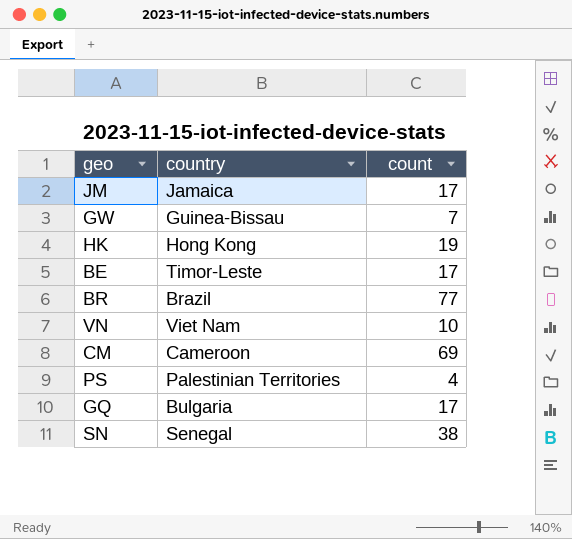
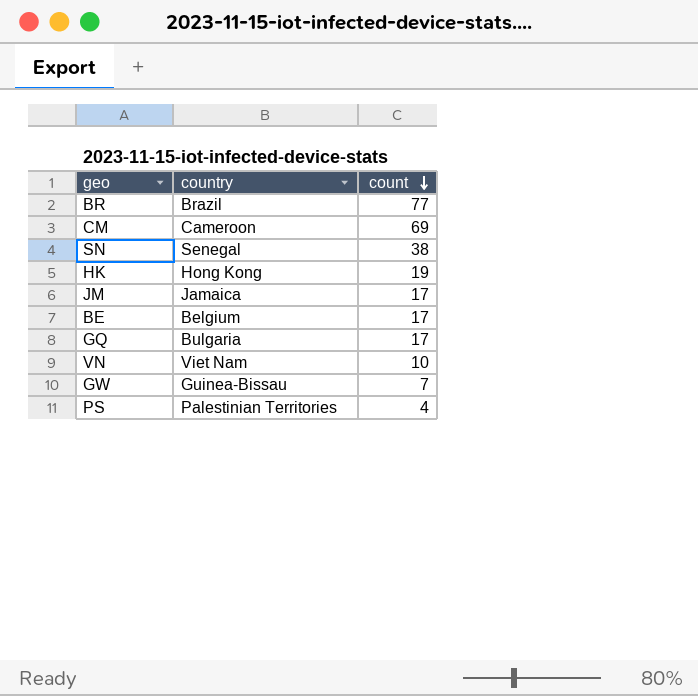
row order: none -> count descending
BE | country: Timor-Leste -> Belgium

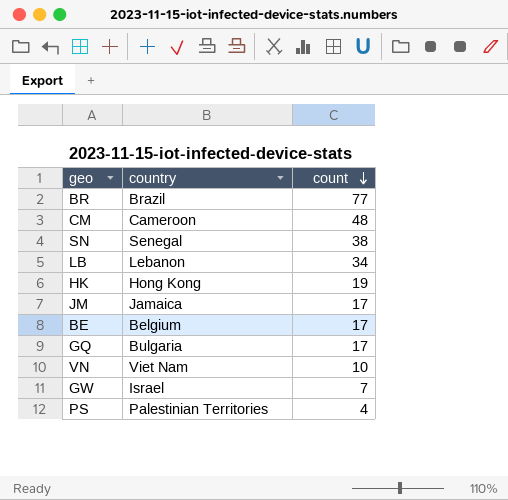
CM | count: 69 -> 48
row LB: none -> Lebanon | 34
GW | country: Guinea-Bissau -> Israel

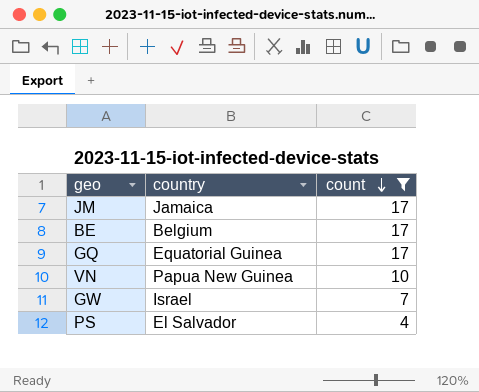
filter: none -> count <= 17
GQ | country: Bulgaria -> Equatorial Guinea
VN | country: Viet Nam -> Papua New Guinea
PS | country: Palestinian Territories -> El Salvador

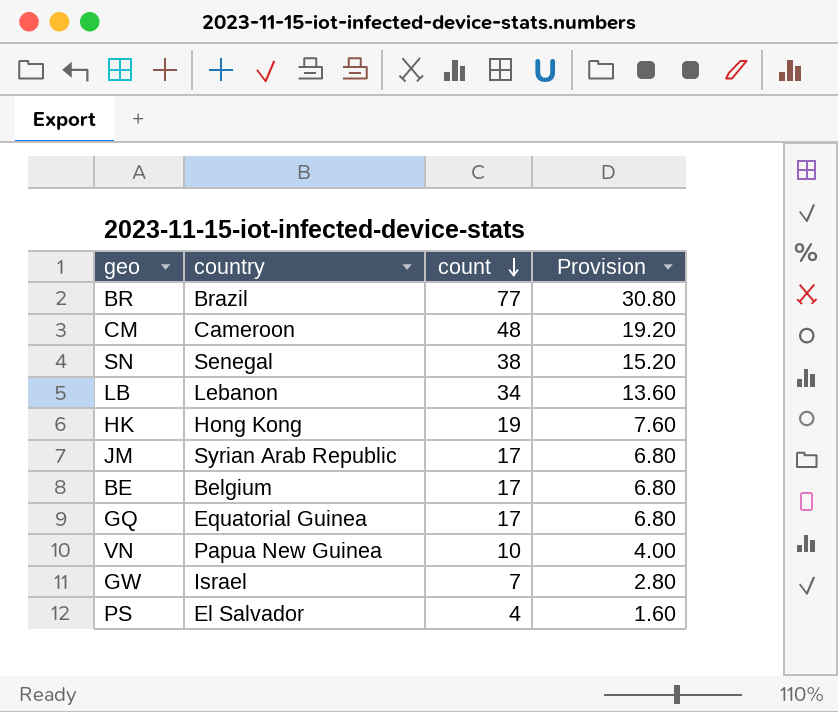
filter: count <= 17 -> none
column Provision | formula: none -> [count] * 0.4
JM | country: Jamaica -> Syrian Arab Republic

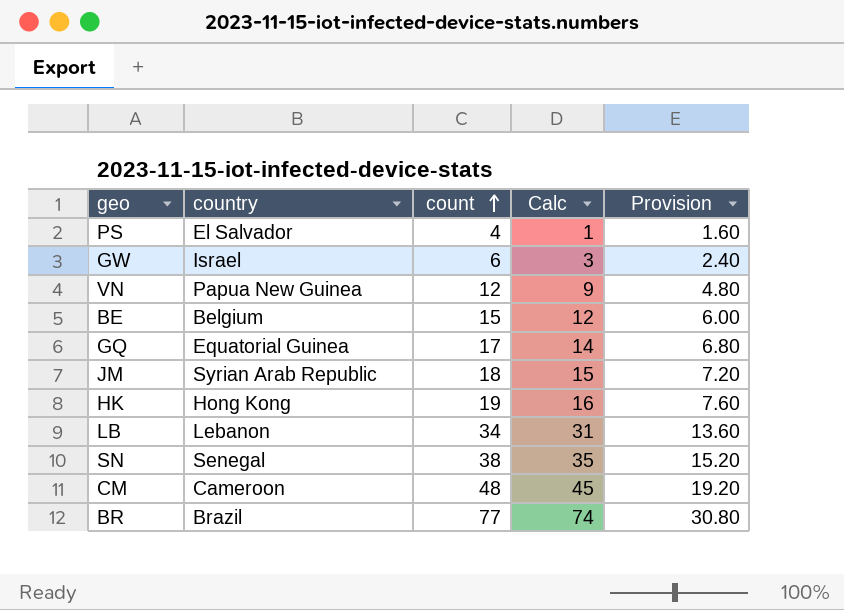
row order: count descending -> count ascending
column Calc | formula: none -> [count] - 3
GW | count: 7 -> 6
GW | Provision: 2.80 -> 2.40
VN | count: 10 -> 12
VN | Provision: 4.00 -> 4.80
BE | count: 17 -> 15
BE | Provision: 6.80 -> 6.00
JM | count: 17 -> 18
JM | Provision: 6.80 -> 7.20

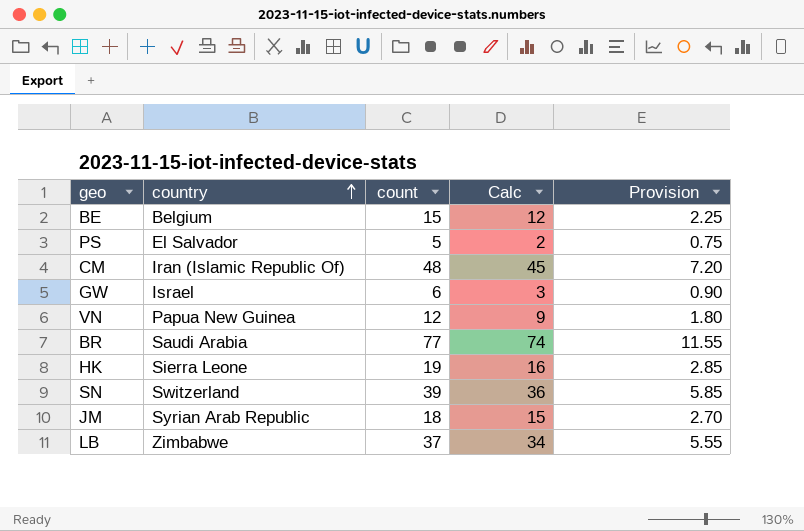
row order: count ascending -> country ascending
column Provision | formula: [count] * 0.4 -> [count] * 0.15
row GQ: Equatorial Guinea | 17 | 14 | 6.80 -> none
PS | count: 4 -> 5
PS | Calc: 1 -> 2
CM | country: Cameroon -> Iran (Islamic Republic Of)
BR | country: Brazil -> Saudi Arabia
HK | country: Hong Kong -> Sierra Leone
SN | country: Senegal -> Switzerland
SN | count: 38 -> 39
SN | Calc: 35 -> 36
LB | country: Lebanon -> Zimbabwe
LB | count: 34 -> 37
LB | Calc: 31 -> 34

